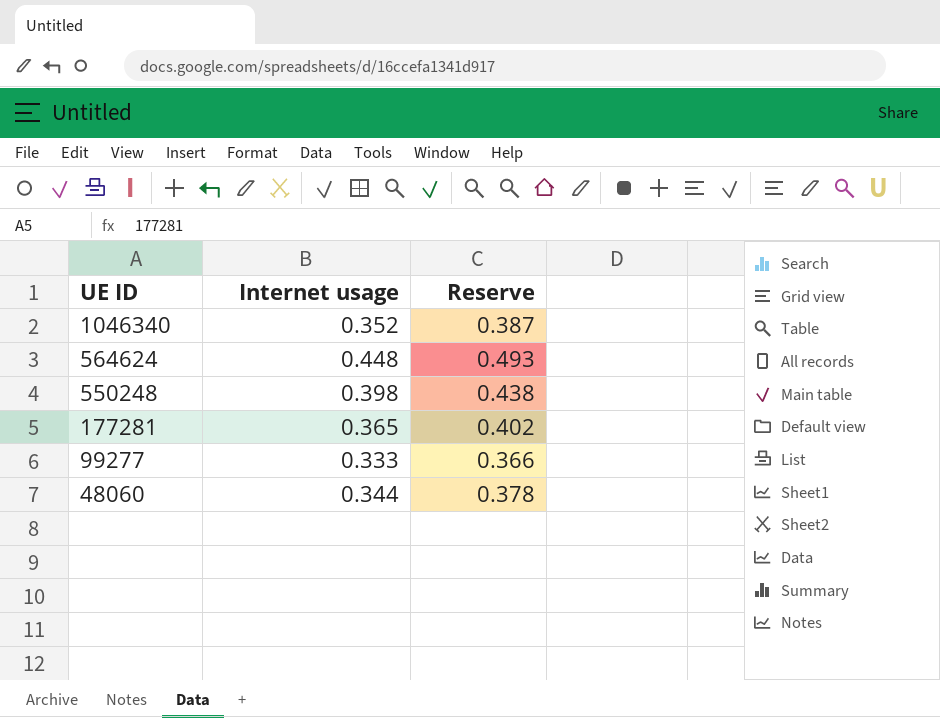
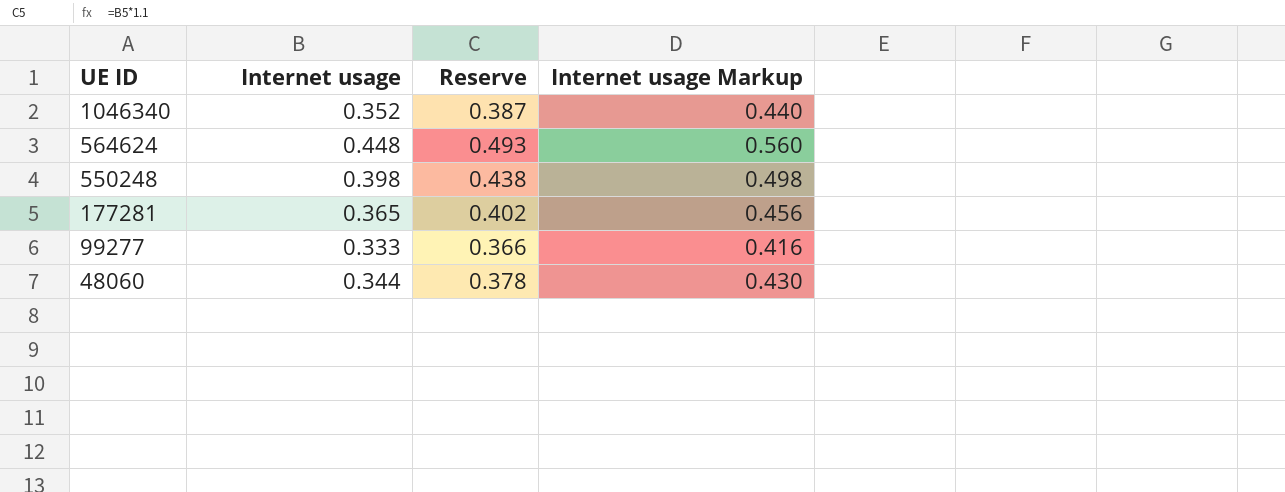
column Internet usage Markup | formula: none -> [Internet usage] * 1.25

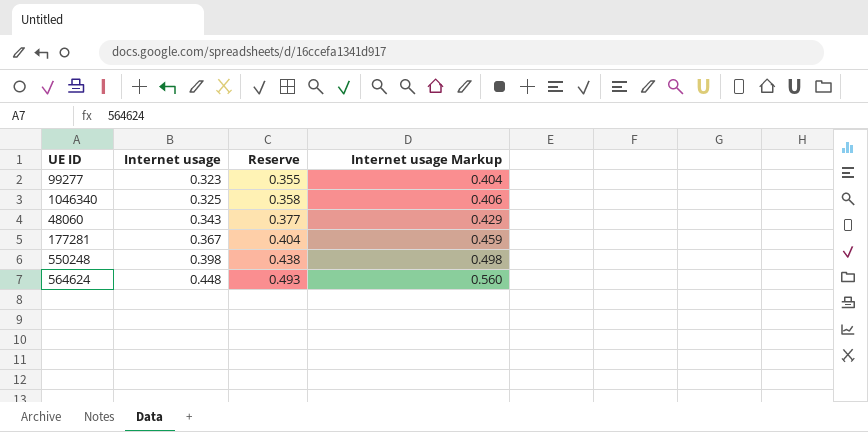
row order: UE ID descending -> Internet usage ascending
99277 | Internet usage: 0.333 -> 0.323
99277 | Reserve: 0.366 -> 0.355
99277 | Internet usage Markup: 0.416 -> 0.404
1046340 | Internet usage: 0.352 -> 0.325
1046340 | Reserve: 0.387 -> 0.358
1046340 | Internet usage Markup: 0.440 -> 0.406
48060 | Internet usage: 0.344 -> 0.343
48060 | Reserve: 0.378 -> 0.377
48060 | Internet usage Markup: 0.430 -> 0.429
177281 | Internet usage: 0.365 -> 0.367
177281 | Reserve: 0.402 -> 0.404
177281 | Internet usage Markup: 0.456 -> 0.459

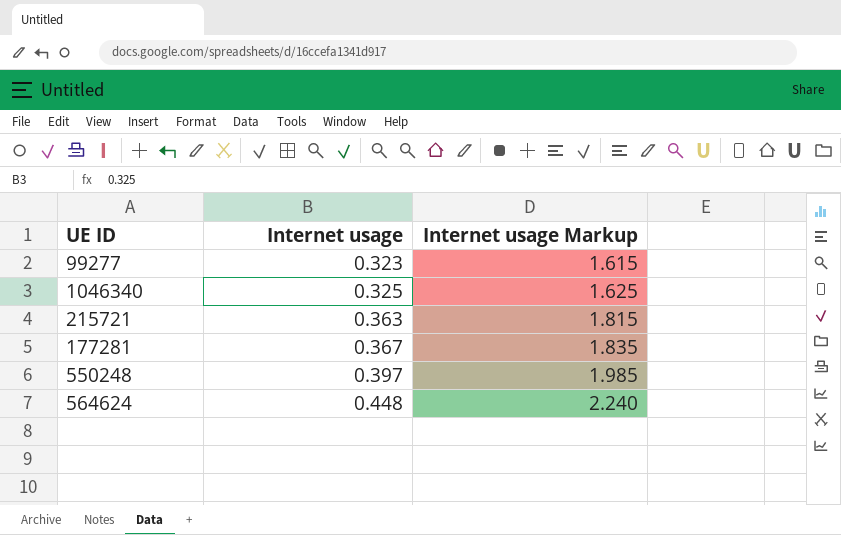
column Reserve | formula: [Internet usage] * 1.1 -> none
column Internet usage Markup | formula: [Internet usage] * 1.25 -> [Internet usage] * 5
row 48060: 0.343 | 0.377 | 0.429 -> none
row 215721: none -> 0.363 | 1.815
550248 | Internet usage: 0.398 -> 0.397

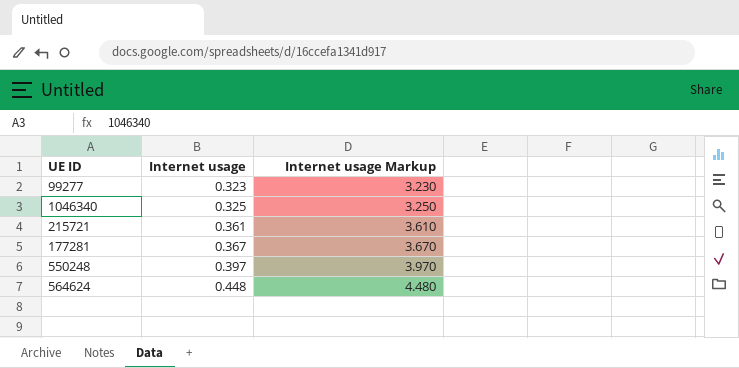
column Internet usage Markup | formula: [Internet usage] * 5 -> [Internet usage] * 10
215721 | Internet usage: 0.363 -> 0.361

